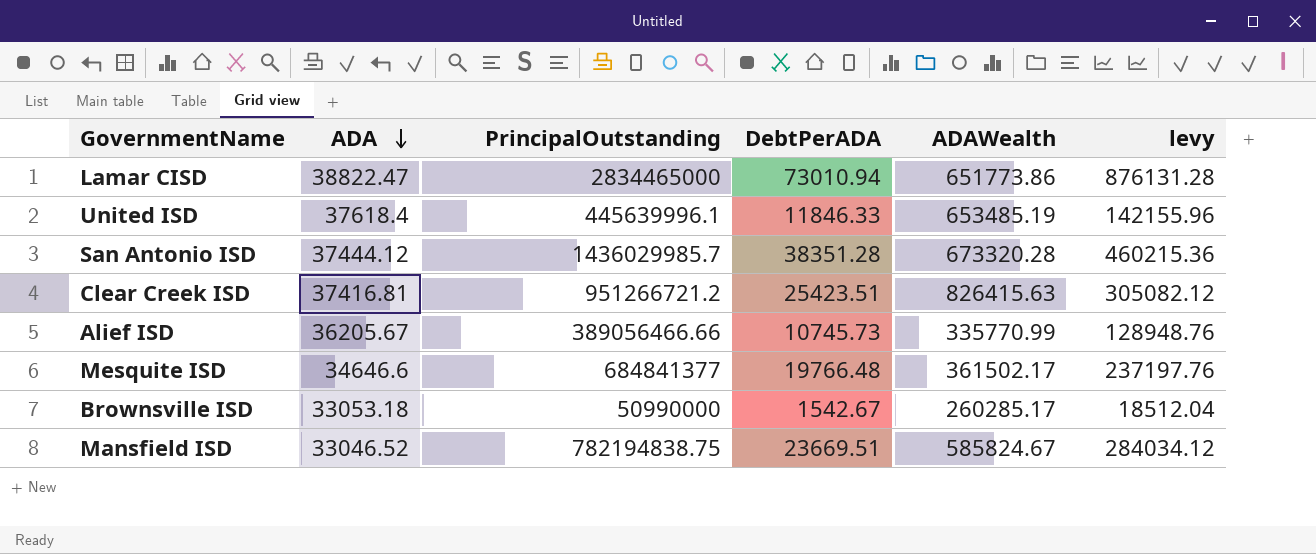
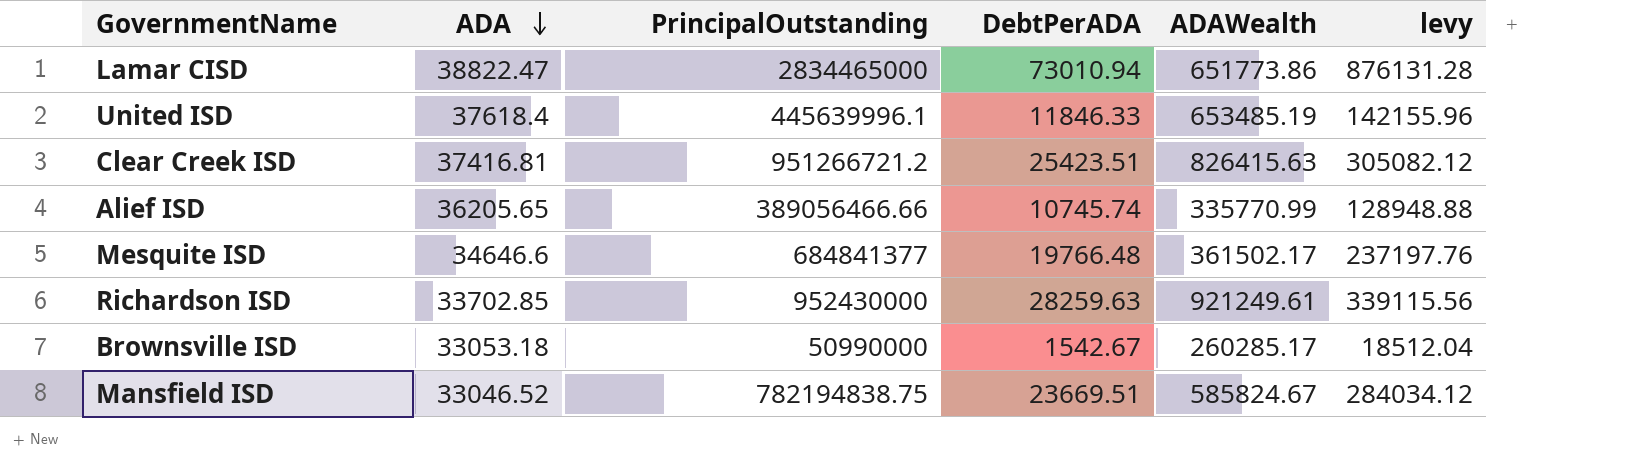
row San Antonio ISD: 37444.12 | 1436029985.7 | 38351.28 | 673320.28 | 460215.36 -> none
Alief ISD | ADA: 36205.67 -> 36205.65
Alief ISD | DebtPerADA: 10745.73 -> 10745.74
Alief ISD | levy: 128948.76 -> 128948.88
row Richardson ISD: none -> 33702.85 | 952430000 | 28259.63 | 921249.61 | 339115.56

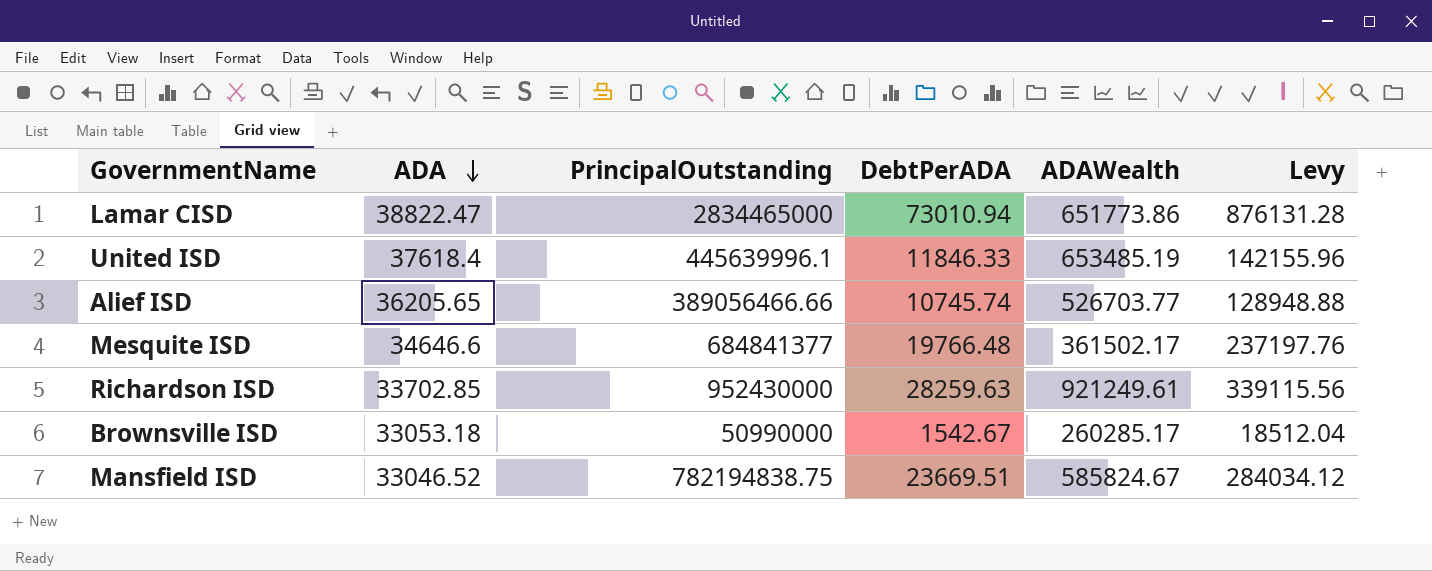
column name: levy -> Levy
row Clear Creek ISD: 37416.81 | 951266721.2 | 25423.51 | 826415.63 | 305082.12 -> none
Alief ISD | ADAWealth: 335770.99 -> 526703.77

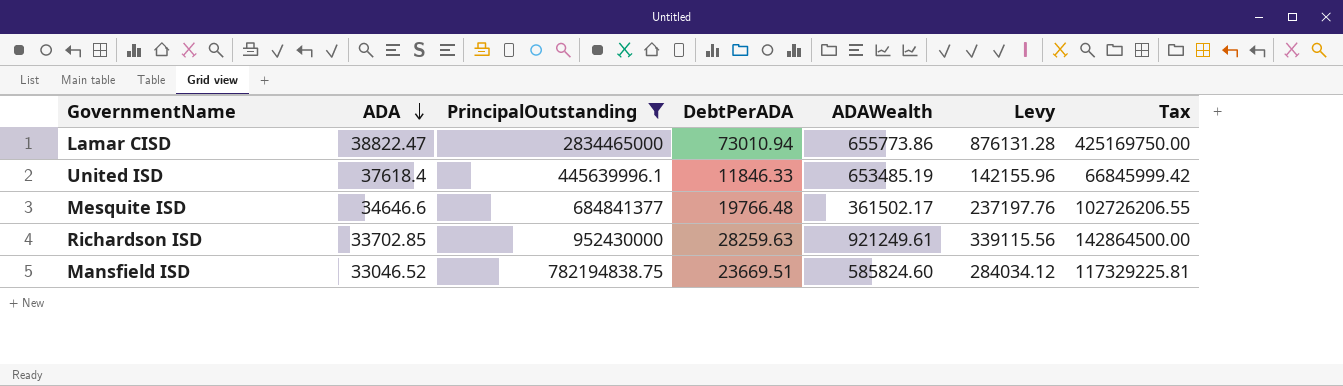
filter: none -> PrincipalOutstanding >= 445639996.1
column Tax | formula: none -> [PrincipalOutstanding] * 0.15
Lamar CISD | ADAWealth: 651773.86 -> 655773.86
Mansfield ISD | ADAWealth: 585824.67 -> 585824.60

